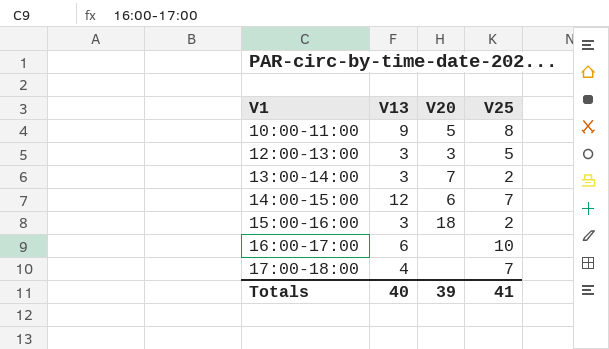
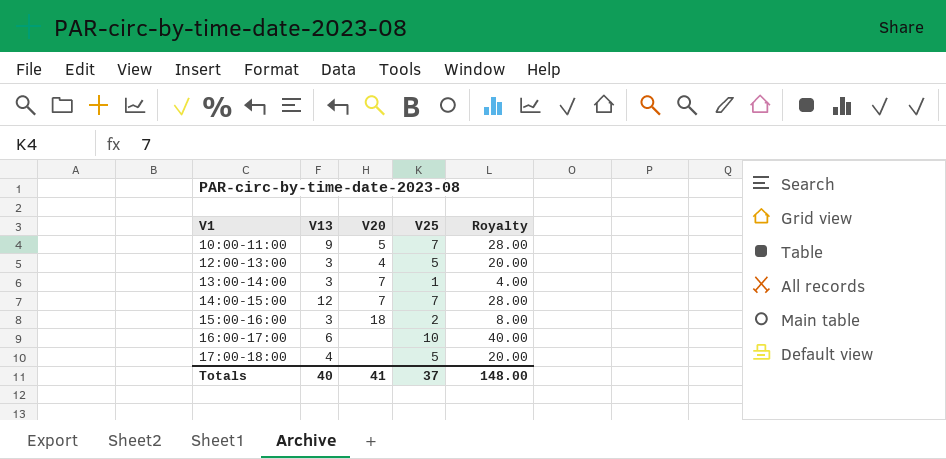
column Royalty | formula: none -> [V25] * 4
10:00-11:00 | V25: 8 -> 7
12:00-13:00 | V20: 3 -> 4
13:00-14:00 | V25: 2 -> 1
14:00-15:00 | V20: 6 -> 7
17:00-18:00 | V25: 7 -> 5
Totals | V20: 39 -> 41
Totals | V25: 41 -> 37

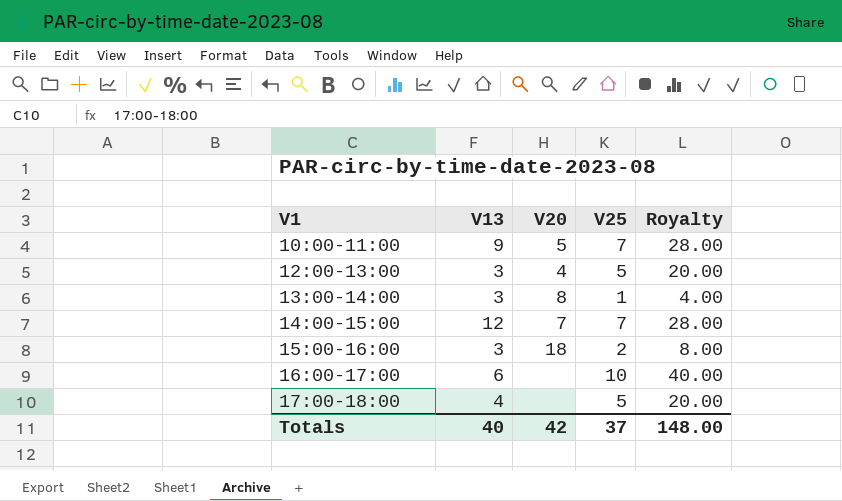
13:00-14:00 | V20: 7 -> 8
Totals | V20: 41 -> 42

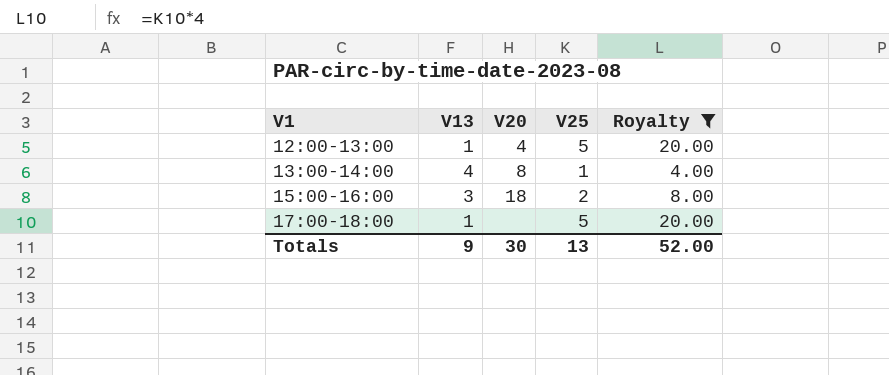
filter: none -> Royalty <= 20.00
12:00-13:00 | V13: 3 -> 1
13:00-14:00 | V13: 3 -> 4
17:00-18:00 | V13: 4 -> 1
Totals | V13: 40 -> 9
Totals | V20: 42 -> 30
Totals | V25: 37 -> 13
Totals | Royalty: 148.00 -> 52.00

